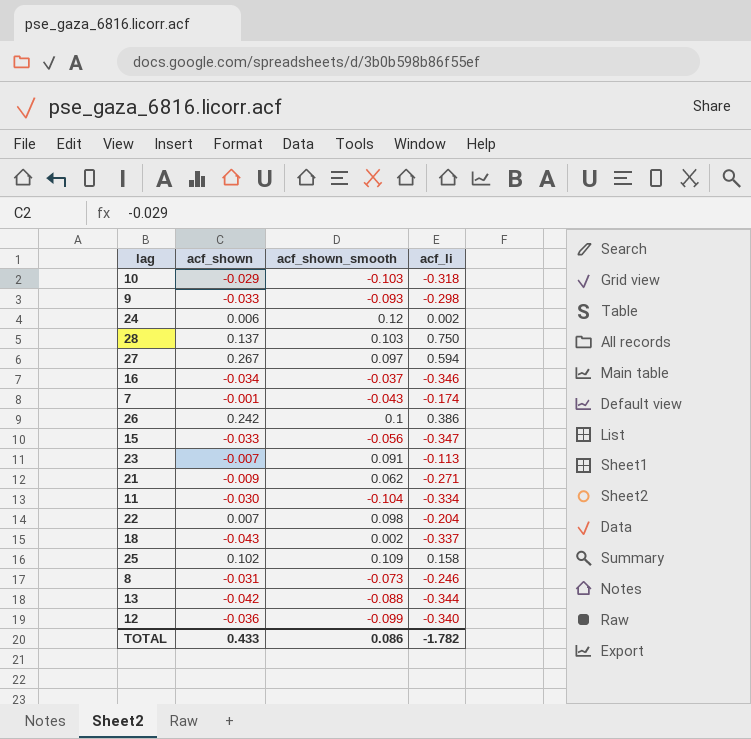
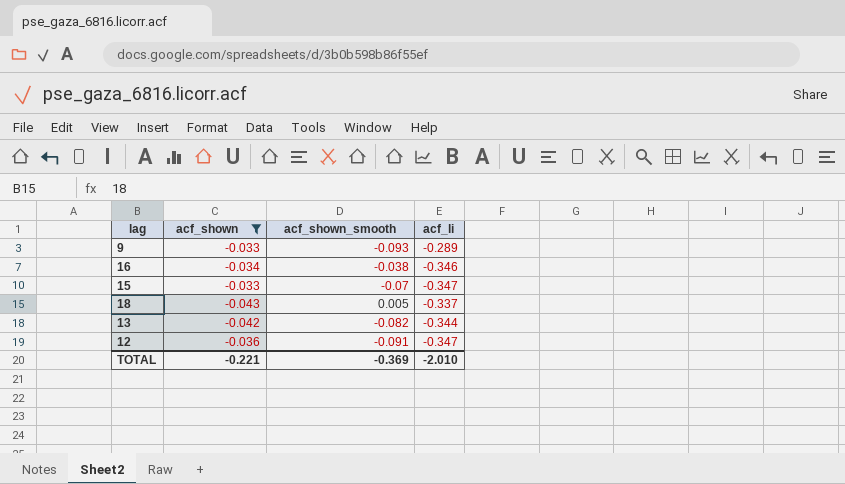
filter: none -> acf_shown <= -0.033
9 | acf_li: -0.298 -> -0.289
16 | acf_shown_smooth: -0.037 -> -0.038
15 | acf_shown_smooth: -0.056 -> -0.07
18 | acf_shown_smooth: 0.002 -> 0.005
13 | acf_shown_smooth: -0.088 -> -0.082
12 | acf_shown_smooth: -0.099 -> -0.091
12 | acf_li: -0.340 -> -0.347
TOTAL | acf_shown: 0.433 -> -0.221
TOTAL | acf_shown_smooth: 0.086 -> -0.369
TOTAL | acf_li: -1.782 -> -2.010

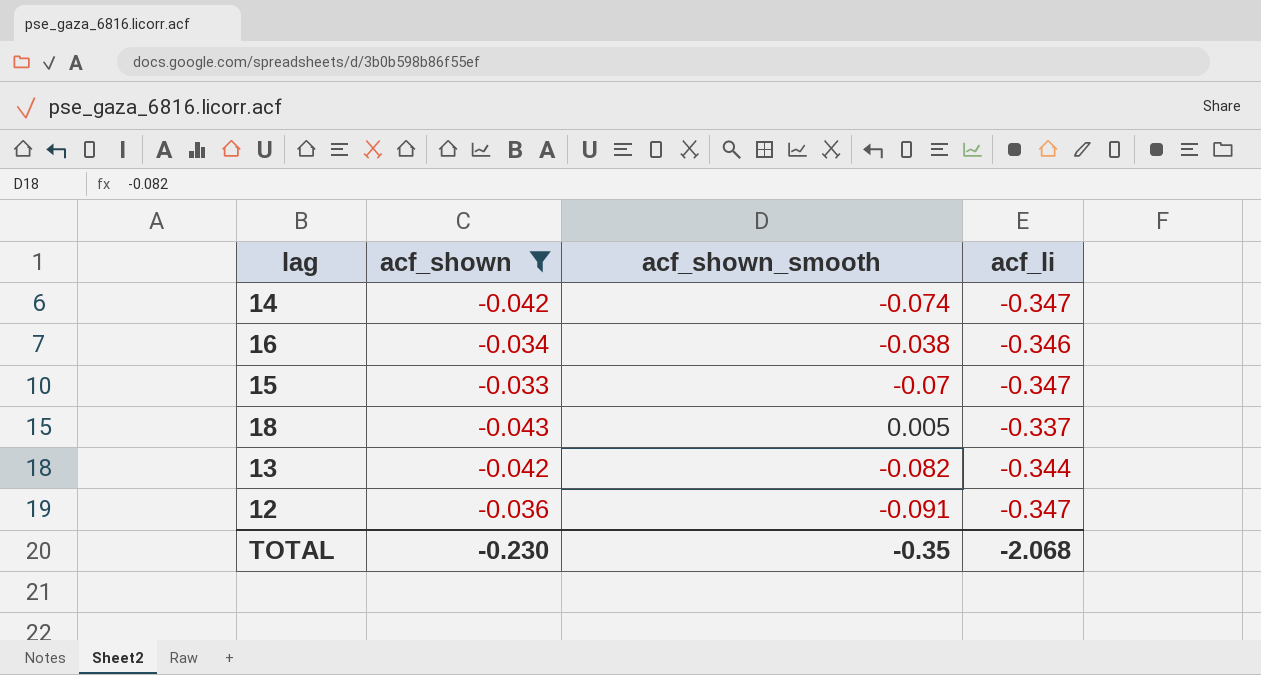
row 9: -0.033 | -0.093 | -0.289 -> none
row 14: none -> -0.042 | -0.074 | -0.347
TOTAL | acf_shown: -0.221 -> -0.230
TOTAL | acf_shown_smooth: -0.369 -> -0.35
TOTAL | acf_li: -2.010 -> -2.068

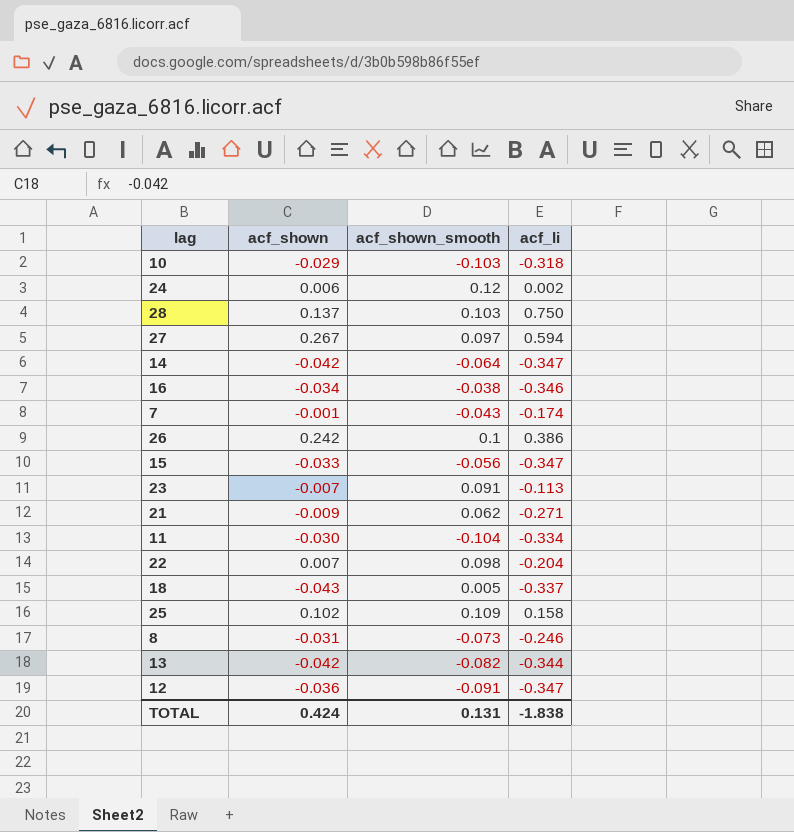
filter: acf_shown <= -0.033 -> none
14 | acf_shown_smooth: -0.074 -> -0.064
15 | acf_shown_smooth: -0.07 -> -0.056
TOTAL | acf_shown: -0.230 -> 0.424
TOTAL | acf_shown_smooth: -0.35 -> 0.131
TOTAL | acf_li: -2.068 -> -1.838

